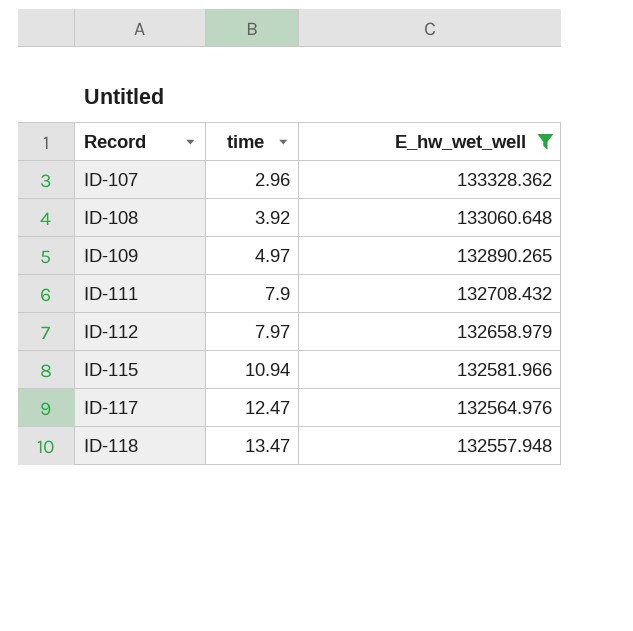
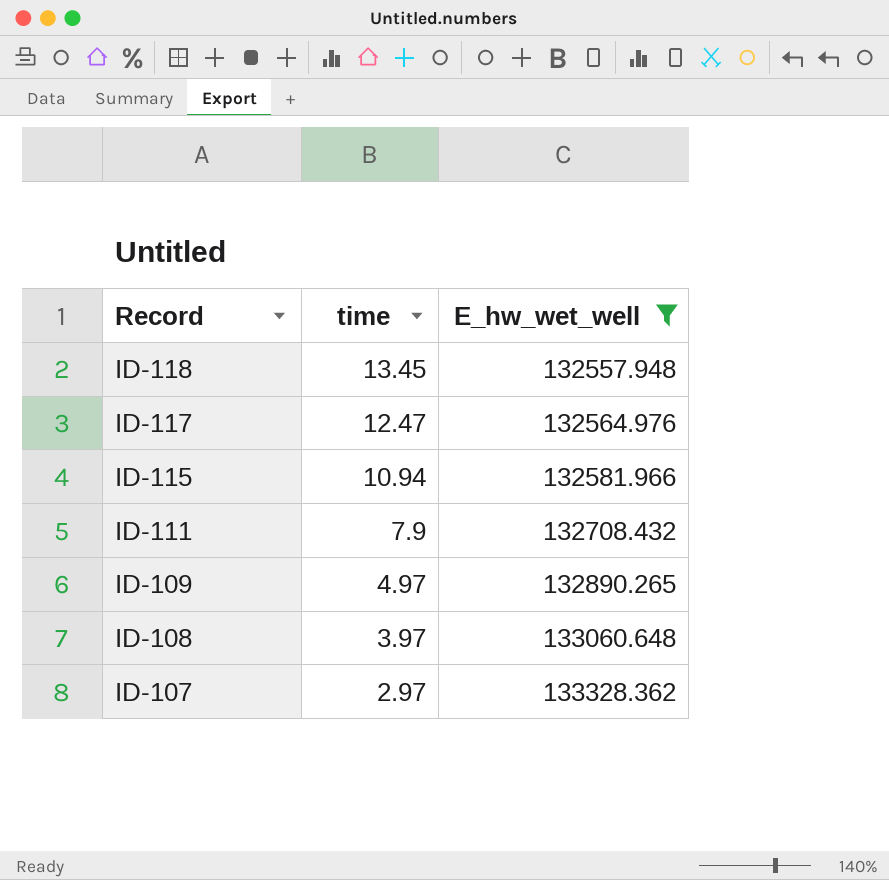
row order: Record ascending -> Record descending
row ID-112: 7.97 | 132658.979 -> none
ID-118 | time: 13.47 -> 13.45
ID-108 | time: 3.92 -> 3.97
ID-107 | time: 2.96 -> 2.97

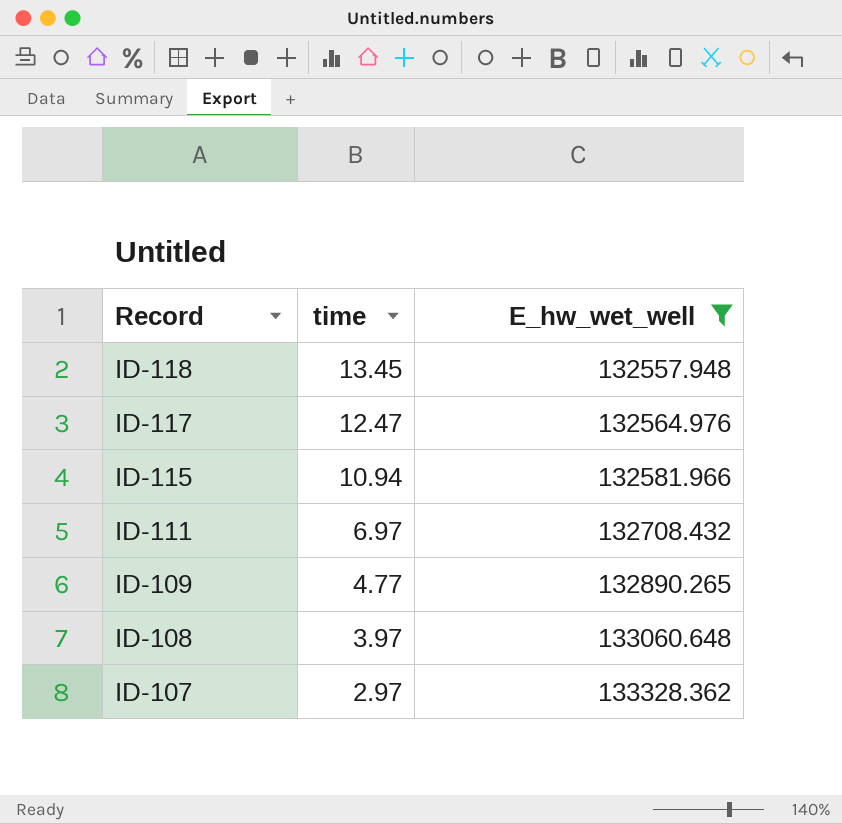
ID-111 | time: 7.9 -> 6.97
ID-109 | time: 4.97 -> 4.77

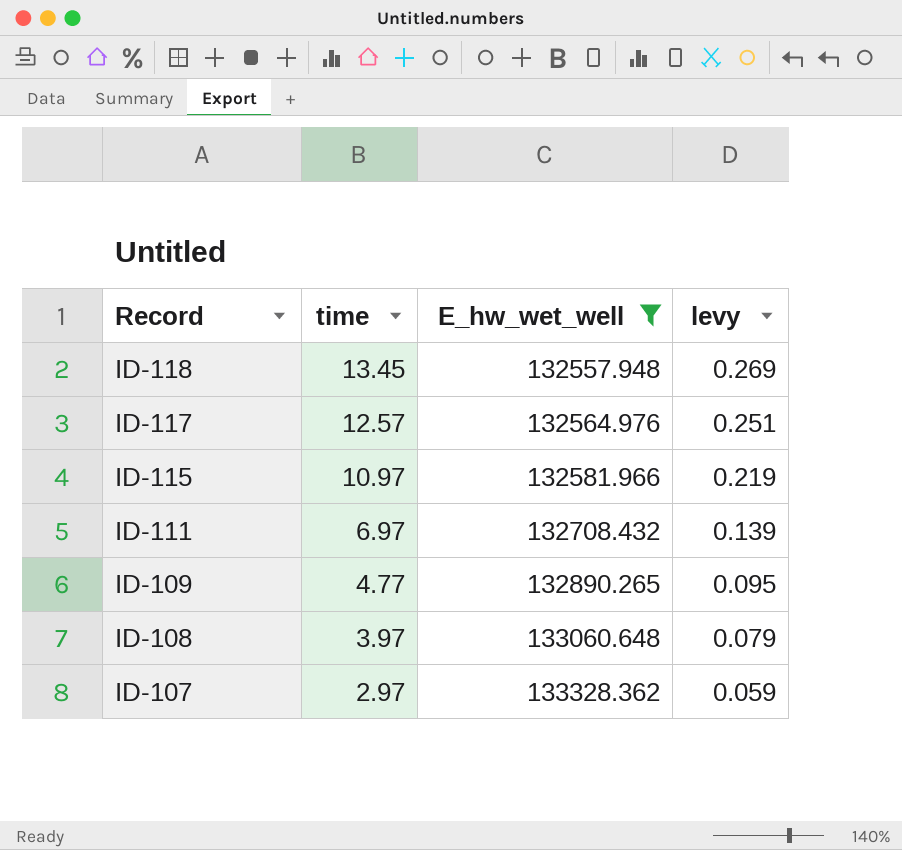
column levy | formula: none -> [time] * 0.02
ID-117 | time: 12.47 -> 12.57
ID-115 | time: 10.94 -> 10.97

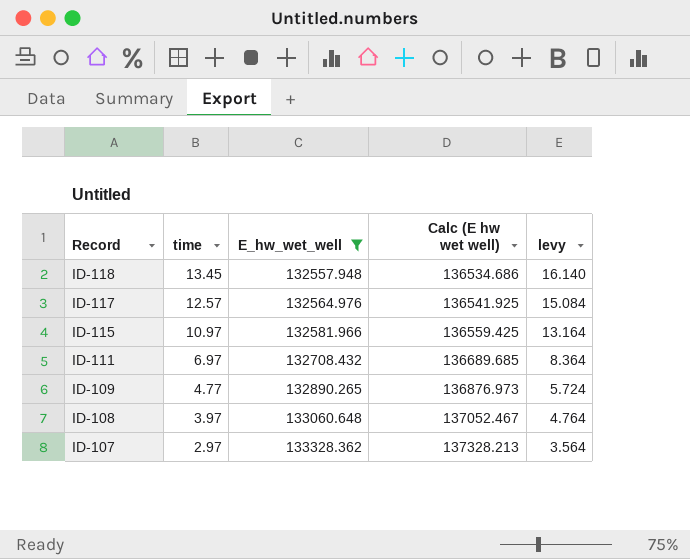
column Calc (E hw wet well) | formula: none -> [E_hw_wet_well] * 1.03
column levy | formula: [time] * 0.02 -> [time] * 1.2

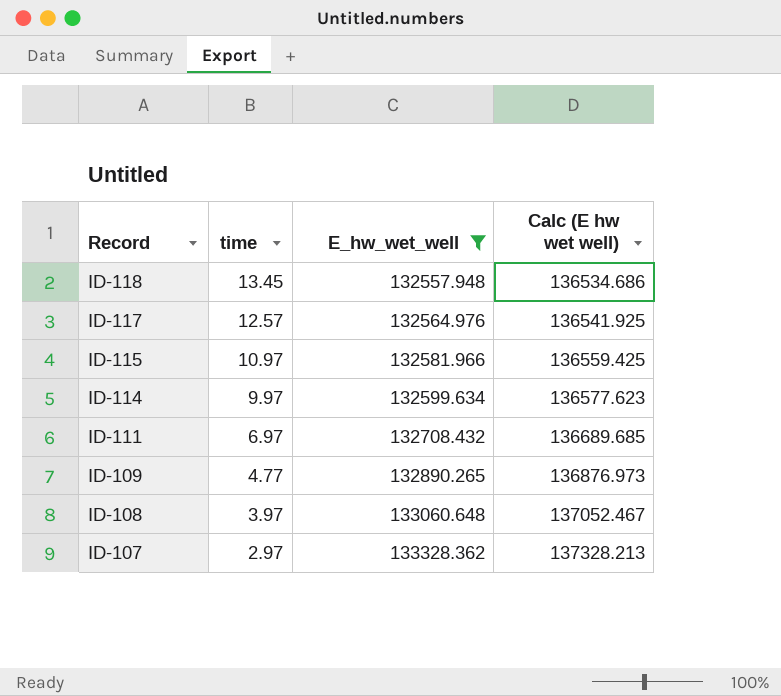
column levy | formula: [time] * 1.2 -> none
row ID-114: none -> 9.97 | 132599.634 | 136577.623

